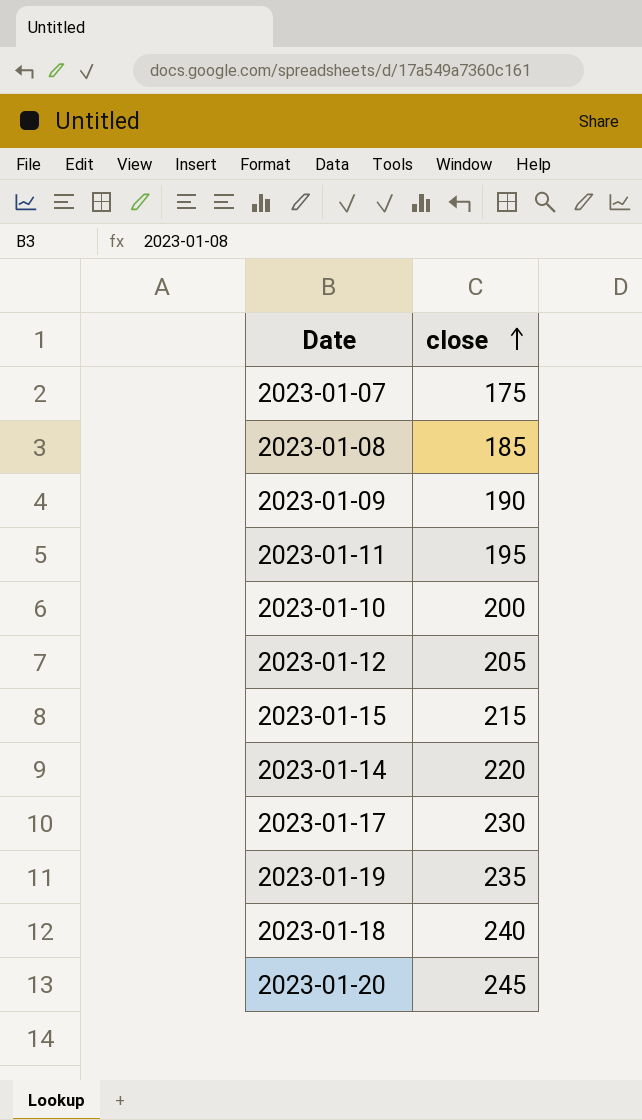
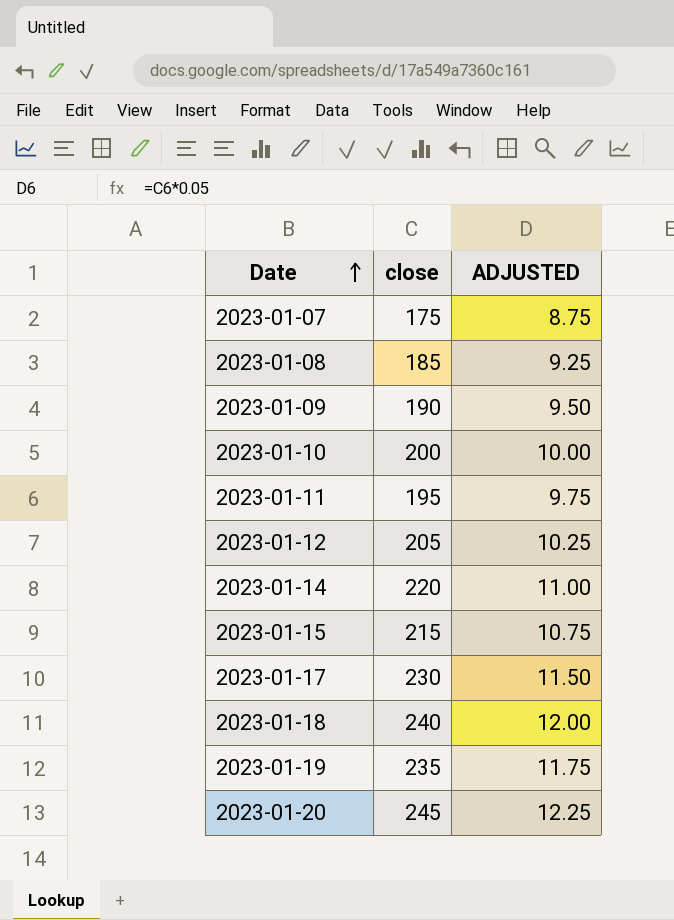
row order: close ascending -> Date ascending
column ADJUSTED | formula: none -> [close] * 0.05

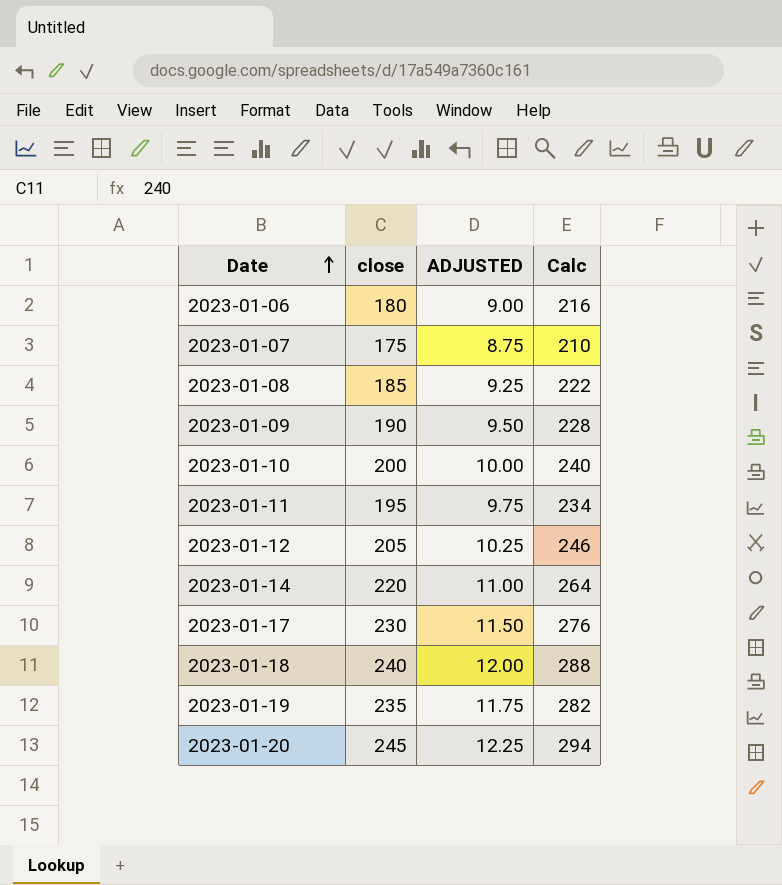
column Calc | formula: none -> [close] * 1.2
row 2023-01-15: 215 | 10.75 -> none
row 2023-01-06: none -> 180 | 9.00 | 216

